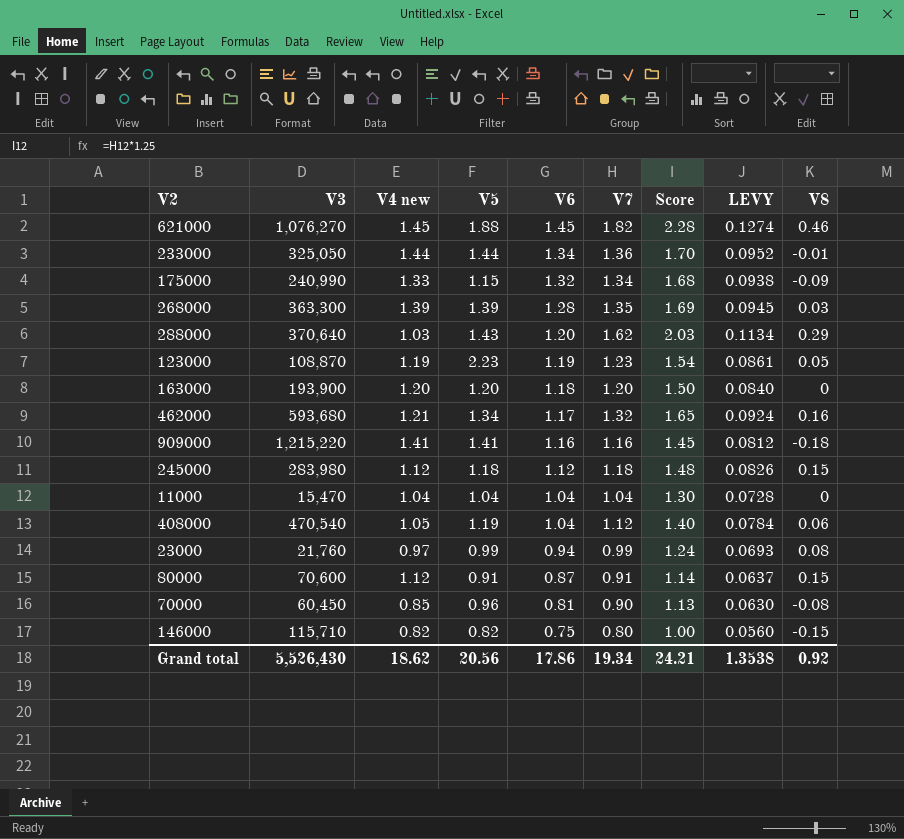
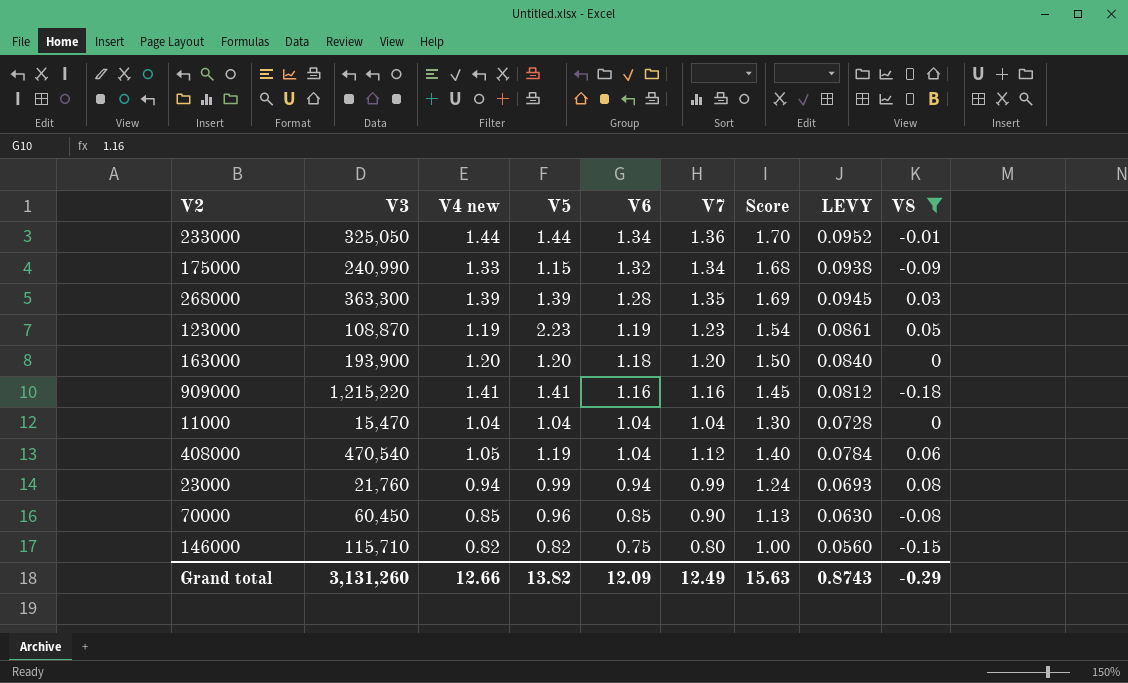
filter: none -> V8 <= 0.08
23000 | V4 new: 0.97 -> 0.94
70000 | V6: 0.81 -> 0.85
Grand total | V3: 5,526,430 -> 3,131,260
Grand total | V4 new: 18.62 -> 12.66
Grand total | V5: 20.56 -> 13.82
Grand total | V6: 17.86 -> 12.09
Grand total | V7: 19.34 -> 12.49
Grand total | Score: 24.21 -> 15.63
Grand total | LEVY: 1.3538 -> 0.8743
Grand total | V8: 0.92 -> -0.29

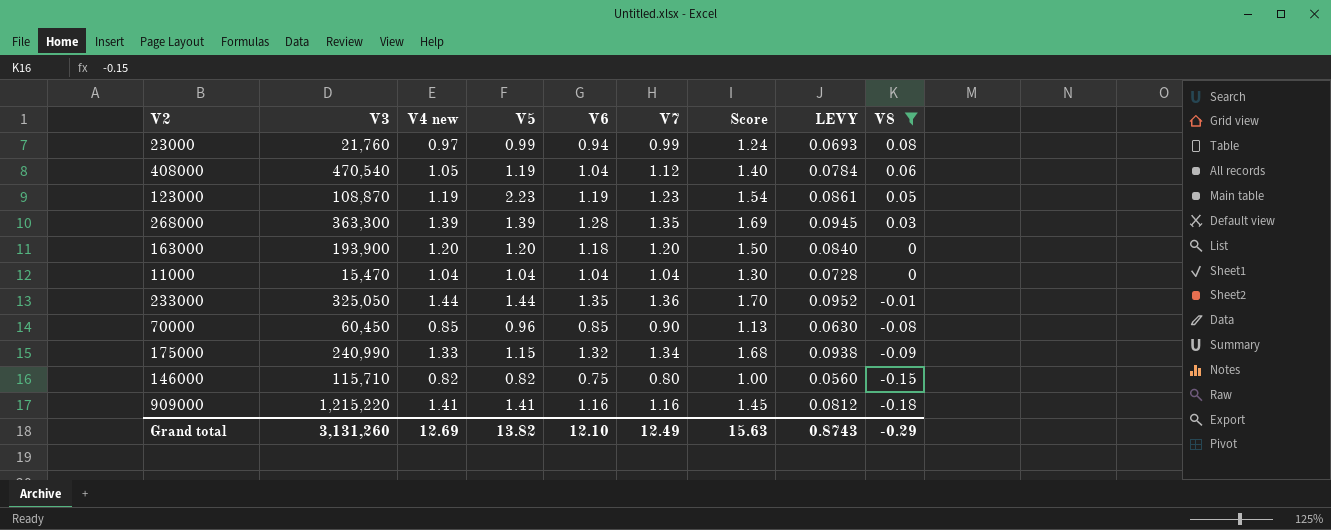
row order: V6 descending -> V8 descending
23000 | V4 new: 0.94 -> 0.97
233000 | V6: 1.34 -> 1.35
Grand total | V4 new: 12.66 -> 12.69
Grand total | V6: 12.09 -> 12.10

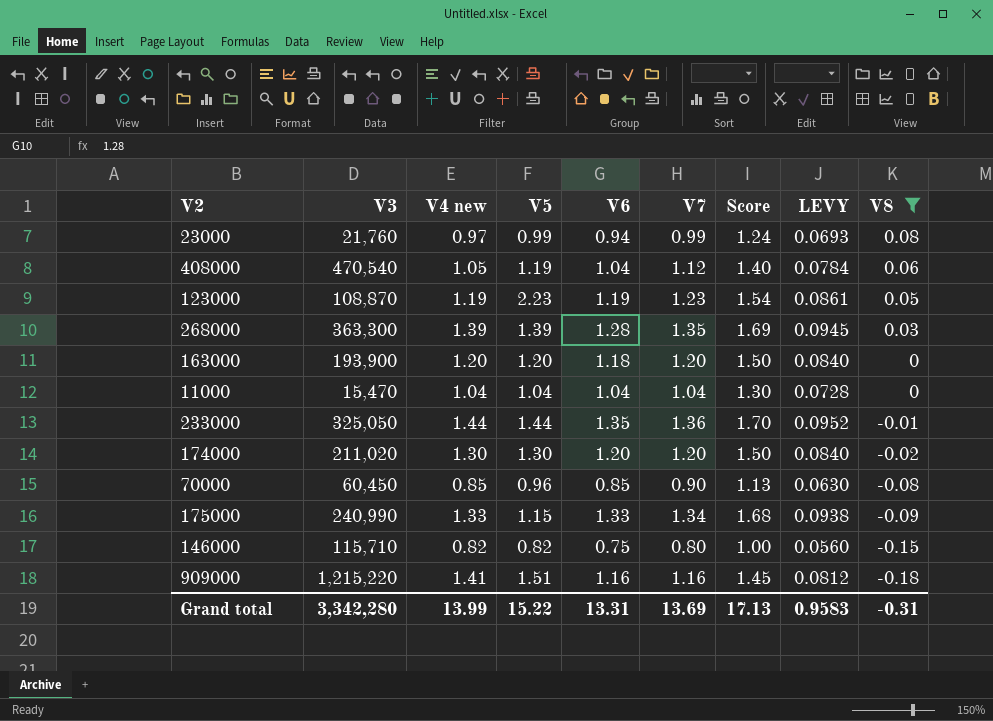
row 174000: none -> 211,020 | 1.30 | 1.30 | 1.20 | 1.20 | 1.50 | 0.0840 | -0.02
175000 | V6: 1.32 -> 1.33
909000 | V5: 1.41 -> 1.51
Grand total | V3: 3,131,260 -> 3,342,280
Grand total | V4 new: 12.69 -> 13.99
Grand total | V5: 13.82 -> 15.22
Grand total | V6: 12.10 -> 13.31
Grand total | V7: 12.49 -> 13.69
Grand total | Score: 15.63 -> 17.13
Grand total | LEVY: 0.8743 -> 0.9583
Grand total | V8: -0.29 -> -0.31

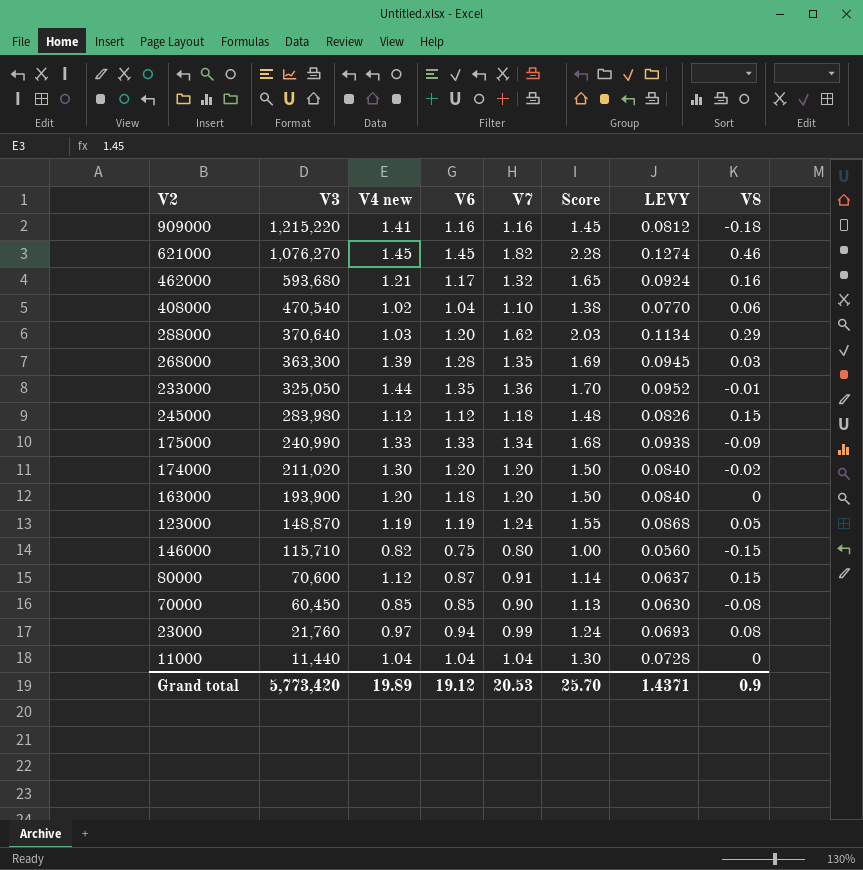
filter: V8 <= 0.08 -> none
row order: V8 descending -> V3 descending
column V5 | position: 4 -> none
408000 | V4 new: 1.05 -> 1.02
408000 | V7: 1.12 -> 1.10
408000 | Score: 1.40 -> 1.38
408000 | LEVY: 0.0784 -> 0.0770
123000 | V3: 108,870 -> 148,870
123000 | V7: 1.23 -> 1.24
123000 | Score: 1.54 -> 1.55
123000 | LEVY: 0.0861 -> 0.0868
11000 | V3: 15,470 -> 11,440
Grand total | V3: 3,342,280 -> 5,773,420
Grand total | V4 new: 13.99 -> 19.89
Grand total | V6: 13.31 -> 19.12
Grand total | V7: 13.69 -> 20.53
Grand total | Score: 17.13 -> 25.70
Grand total | LEVY: 0.9583 -> 1.4371
Grand total | V8: -0.31 -> 0.9

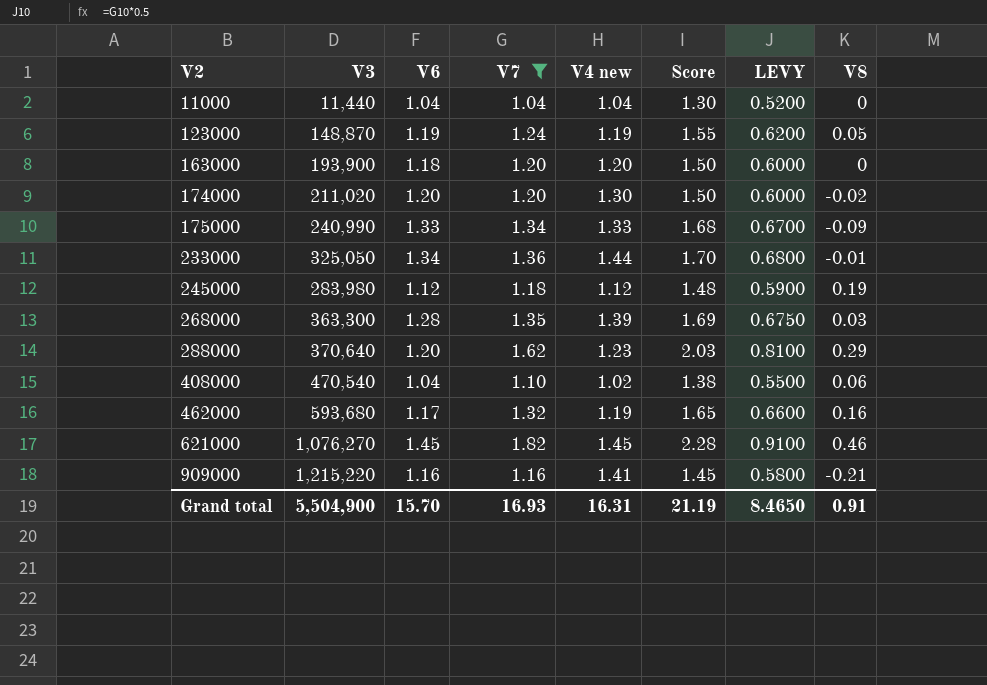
filter: none -> V7 >= 1.04
row order: V3 descending -> V2 ascending
column V4 new | position: 3 -> 5
column LEVY | formula: [V7] * 0.07 -> [V7] * 0.5
233000 | V6: 1.35 -> 1.34
245000 | V8: 0.15 -> 0.19
288000 | V4 new: 1.03 -> 1.23
462000 | V4 new: 1.21 -> 1.19
909000 | V8: -0.18 -> -0.21
Grand total | V3: 5,773,420 -> 5,504,900
Grand total | V6: 19.12 -> 15.70
Grand total | V7: 20.53 -> 16.93
Grand total | V4 new: 19.89 -> 16.31
Grand total | Score: 25.70 -> 21.19
Grand total | LEVY: 1.4371 -> 8.4650
Grand total | V8: 0.9 -> 0.91

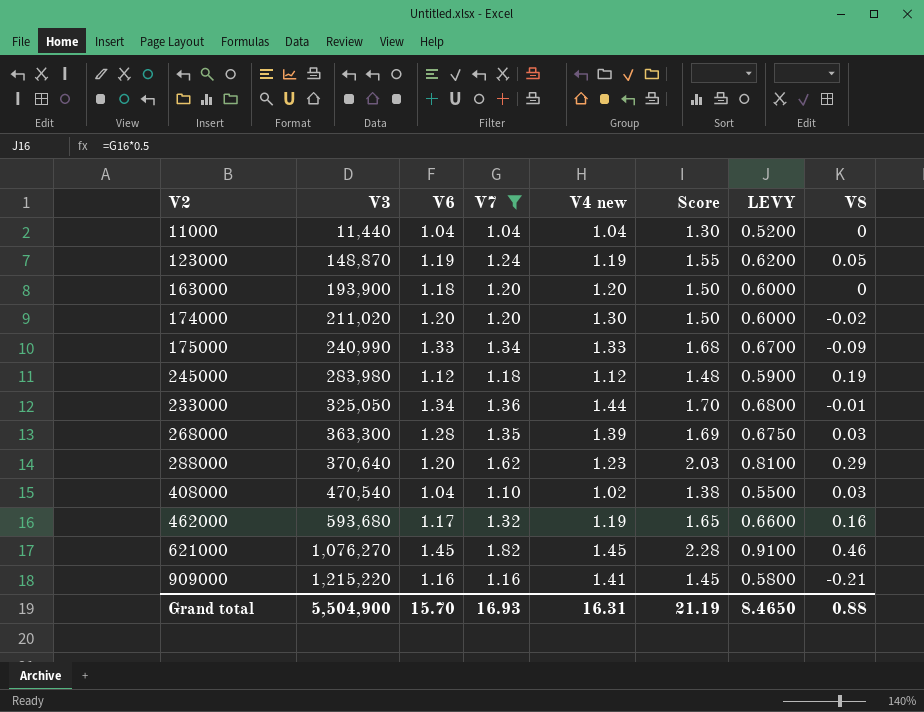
row order: V2 ascending -> V3 ascending
408000 | V8: 0.06 -> 0.03
Grand total | V8: 0.91 -> 0.88

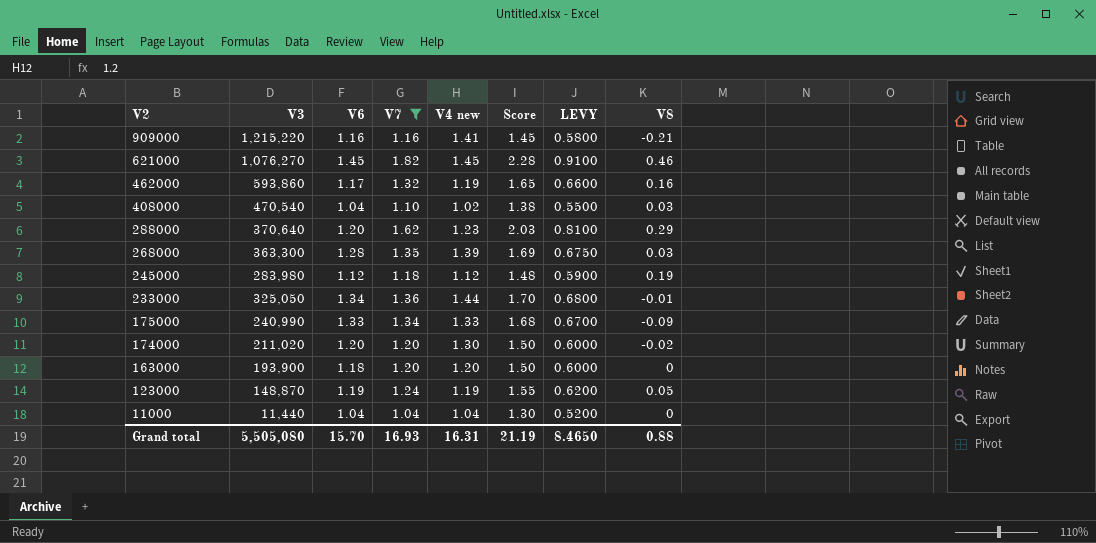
row order: V3 ascending -> V2 descending
462000 | V3: 593,680 -> 593,860
Grand total | V3: 5,504,900 -> 5,505,080

